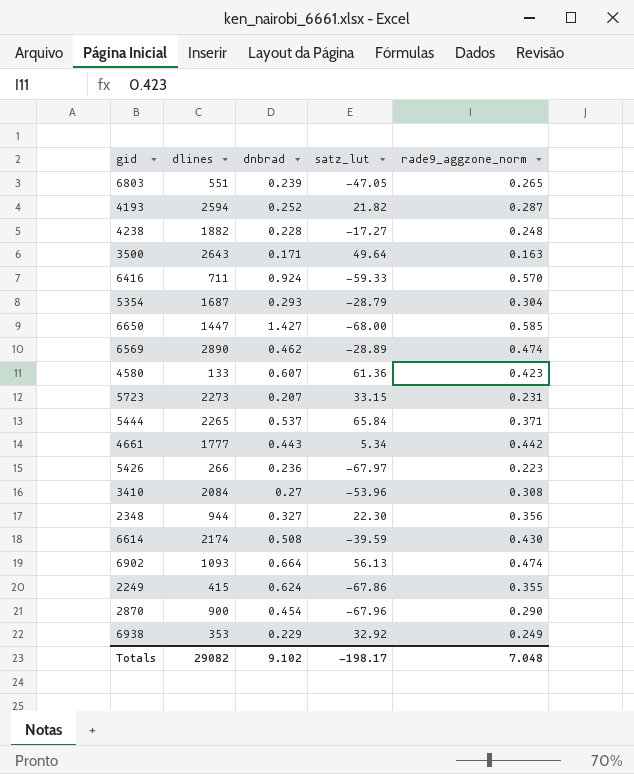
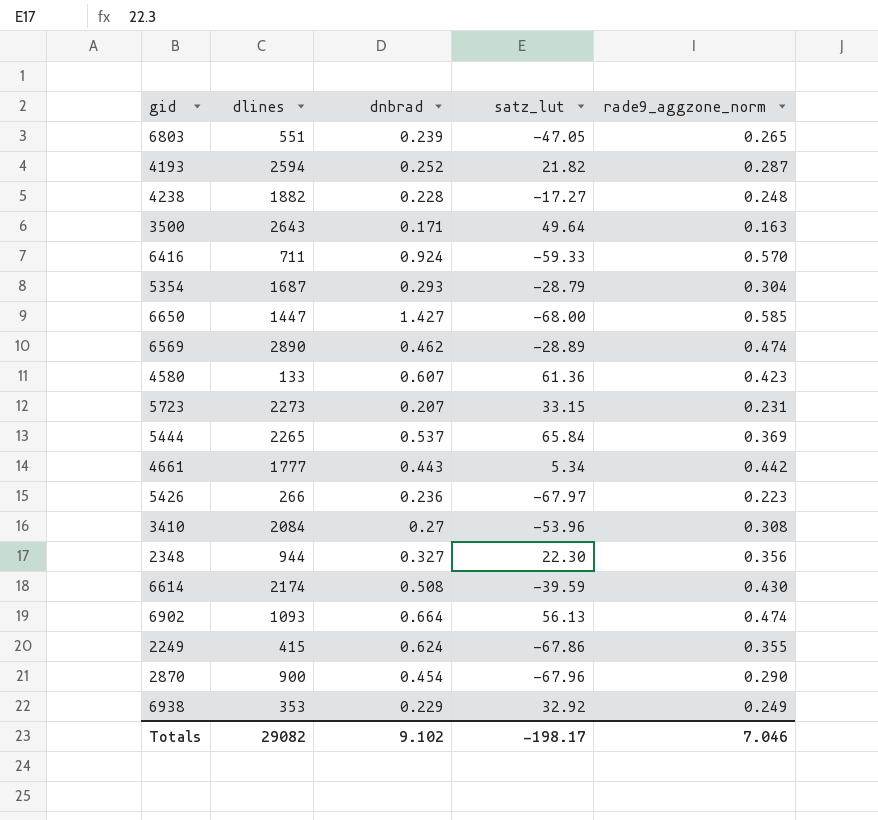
5444 | rade9_aggzone_norm: 0.371 -> 0.369
Totals | rade9_aggzone_norm: 7.048 -> 7.046

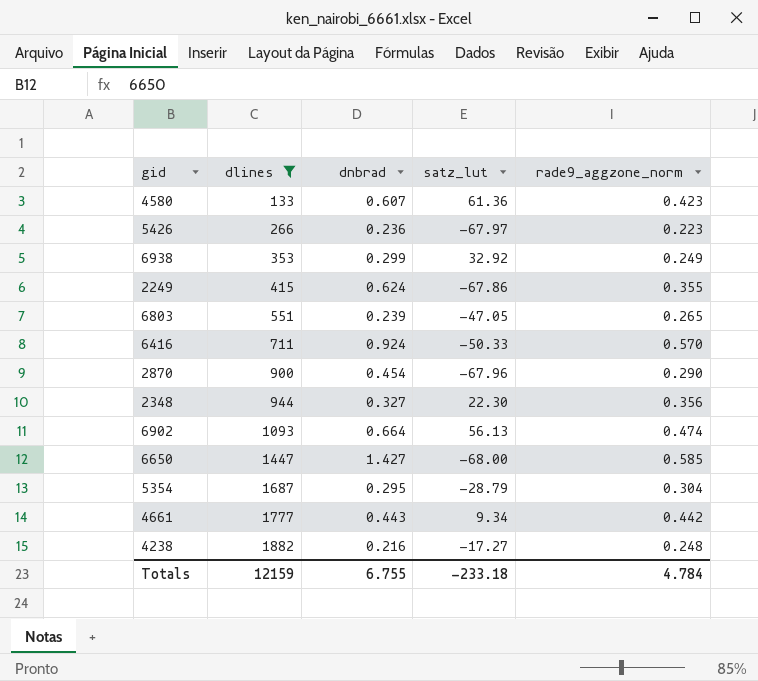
filter: none -> dlines <= 1882
row order: none -> dlines ascending
6938 | dnbrad: 0.229 -> 0.299
6416 | satz_lut: -59.33 -> -50.33
5354 | dnbrad: 0.293 -> 0.295
4661 | satz_lut: 5.34 -> 9.34
4238 | dnbrad: 0.228 -> 0.216
Totals | dlines: 29082 -> 12159
Totals | dnbrad: 9.102 -> 6.755
Totals | satz_lut: -198.17 -> -233.18
Totals | rade9_aggzone_norm: 7.046 -> 4.784

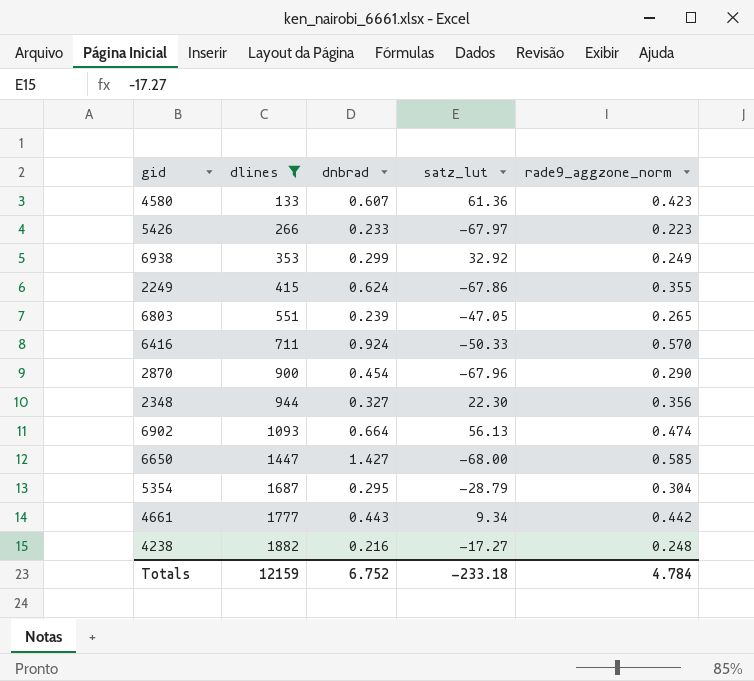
5426 | dnbrad: 0.236 -> 0.233
Totals | dnbrad: 6.755 -> 6.752

